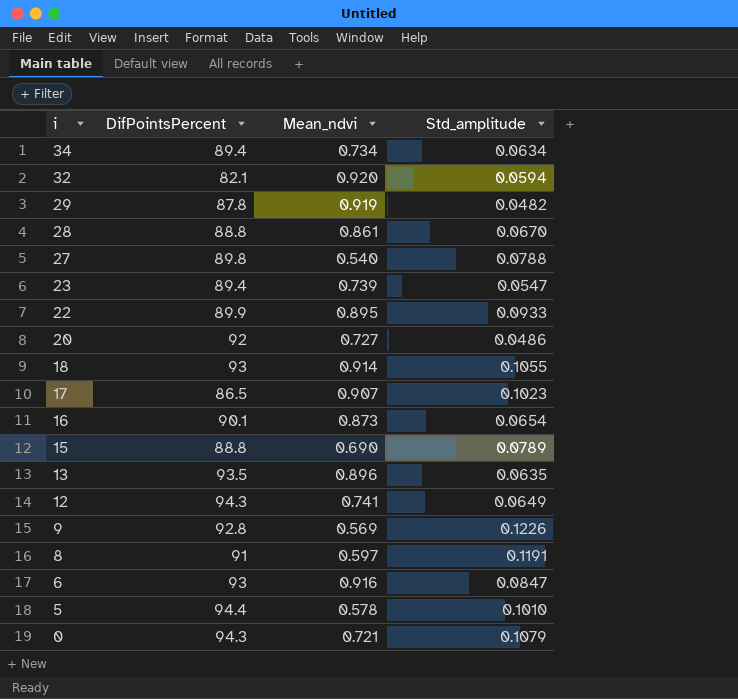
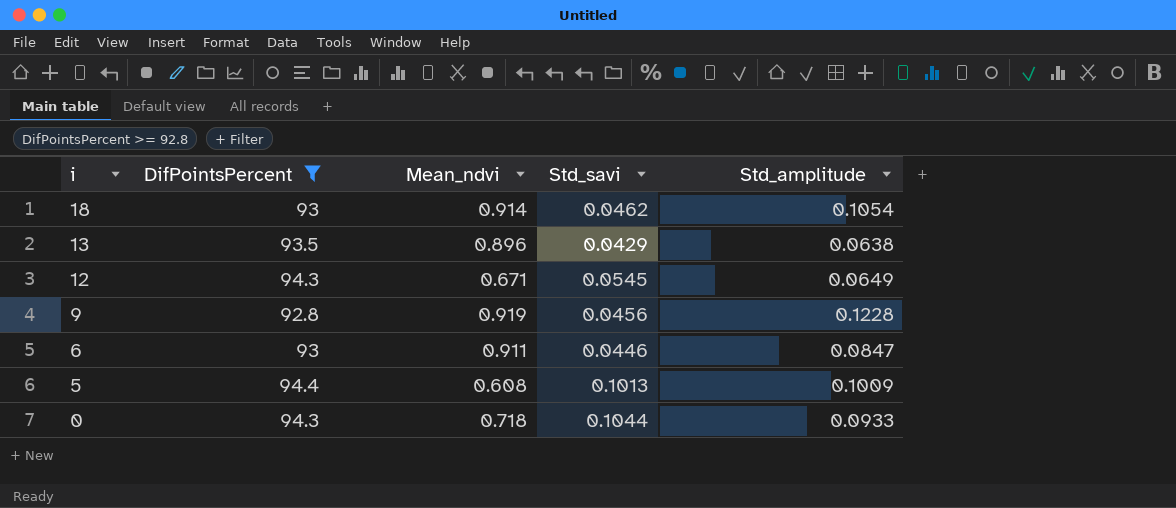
filter: none -> DifPointsPercent >= 92.8
column Std_savi | position: none -> 4
18 | Std_amplitude: 0.1055 -> 0.1054
13 | Std_amplitude: 0.0635 -> 0.0638
12 | Mean_ndvi: 0.741 -> 0.671
9 | Mean_ndvi: 0.569 -> 0.919
9 | Std_amplitude: 0.1226 -> 0.1228
6 | Mean_ndvi: 0.916 -> 0.911
5 | Mean_ndvi: 0.578 -> 0.608
5 | Std_amplitude: 0.1010 -> 0.1009
0 | Mean_ndvi: 0.721 -> 0.718
0 | Std_amplitude: 0.1079 -> 0.0933

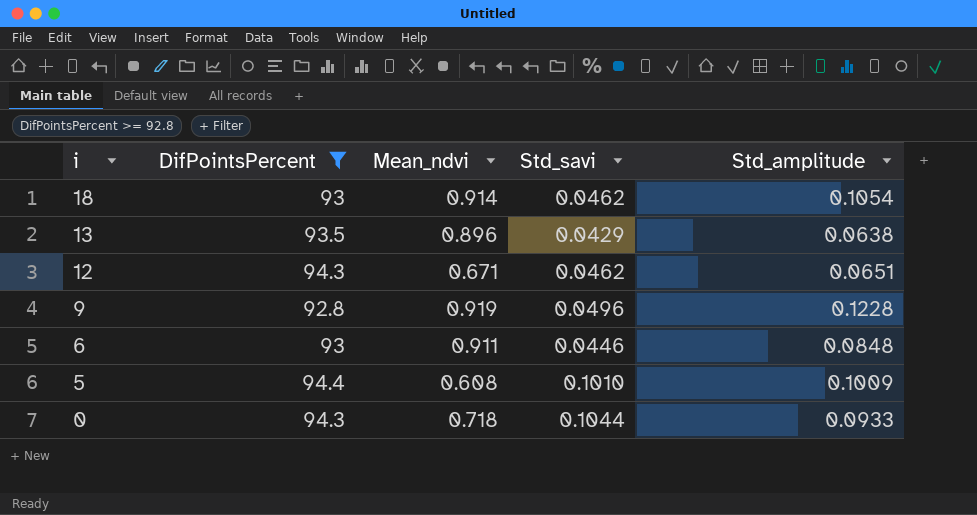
12 | Std_savi: 0.0545 -> 0.0462
12 | Std_amplitude: 0.0649 -> 0.0651
9 | Std_savi: 0.0456 -> 0.0496
6 | Std_amplitude: 0.0847 -> 0.0848
5 | Std_savi: 0.1013 -> 0.1010

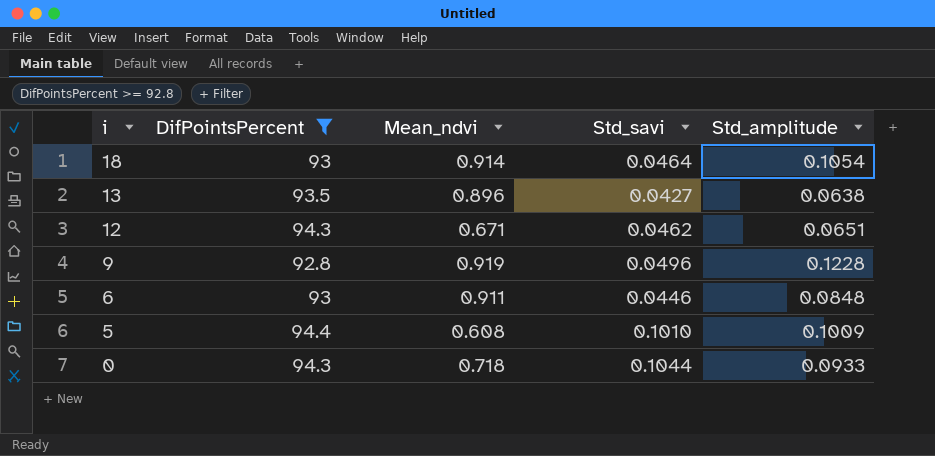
18 | Std_savi: 0.0462 -> 0.0464
13 | Std_savi: 0.0429 -> 0.0427

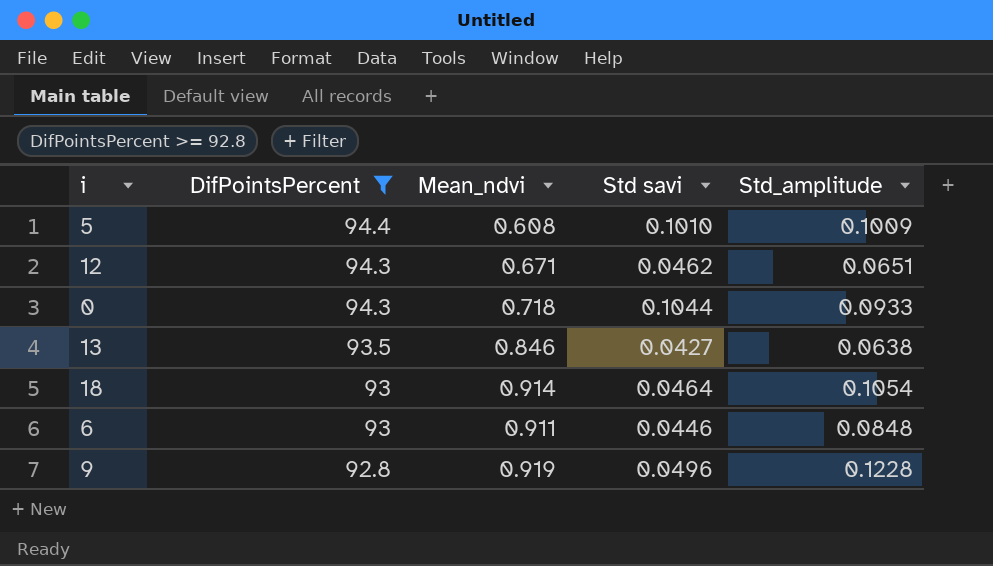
row order: i descending -> DifPointsPercent descending
column name: Std_savi -> Std savi
13 | Mean_ndvi: 0.896 -> 0.846

